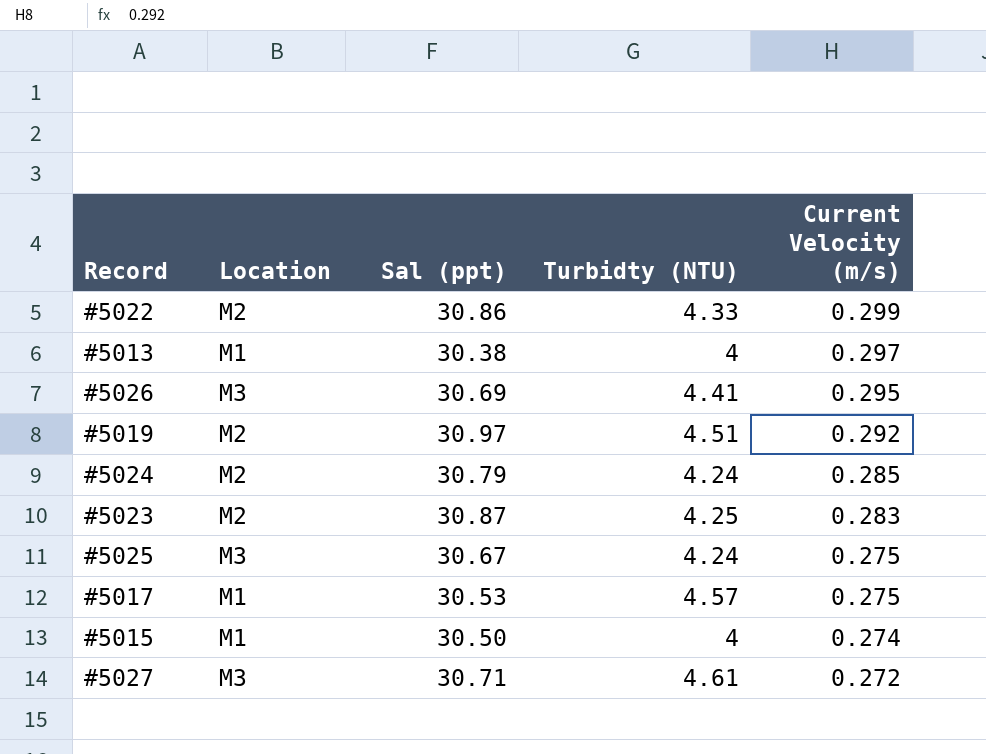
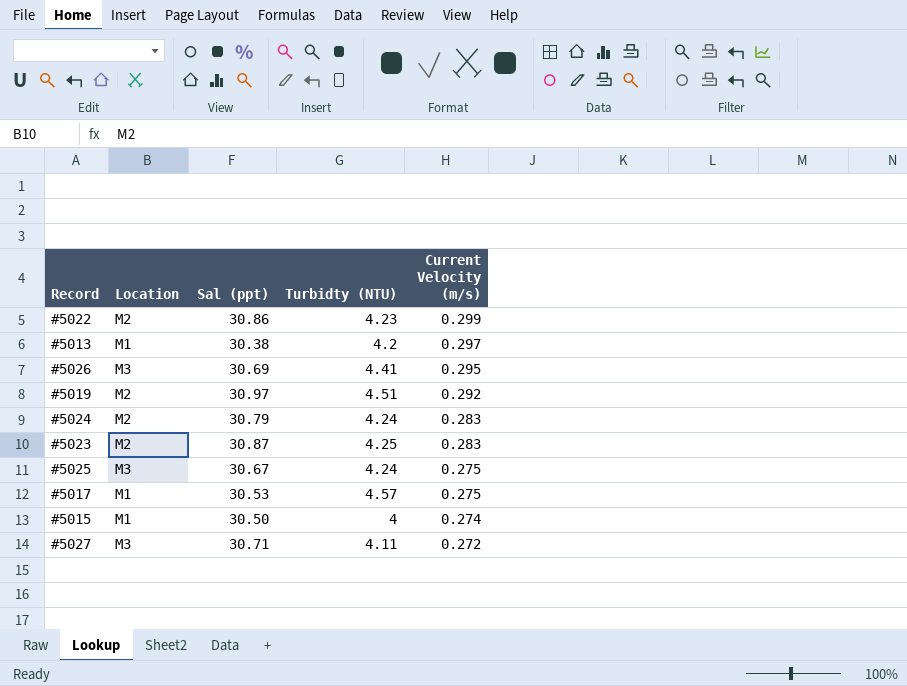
#5022 | Turbidty (NTU): 4.33 -> 4.23
#5013 | Turbidty (NTU): 4 -> 4.2
#5024 | Current Velocity (m/s): 0.285 -> 0.283
#5027 | Turbidty (NTU): 4.61 -> 4.11

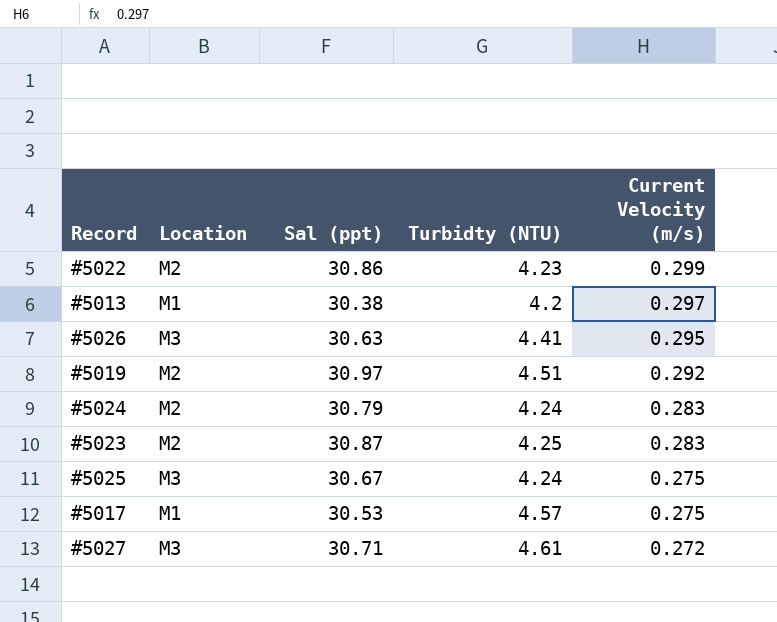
row #5015: M1 | 30.50 | 4 | 0.274 -> none
#5026 | Sal (ppt): 30.69 -> 30.63
#5027 | Turbidty (NTU): 4.11 -> 4.61

